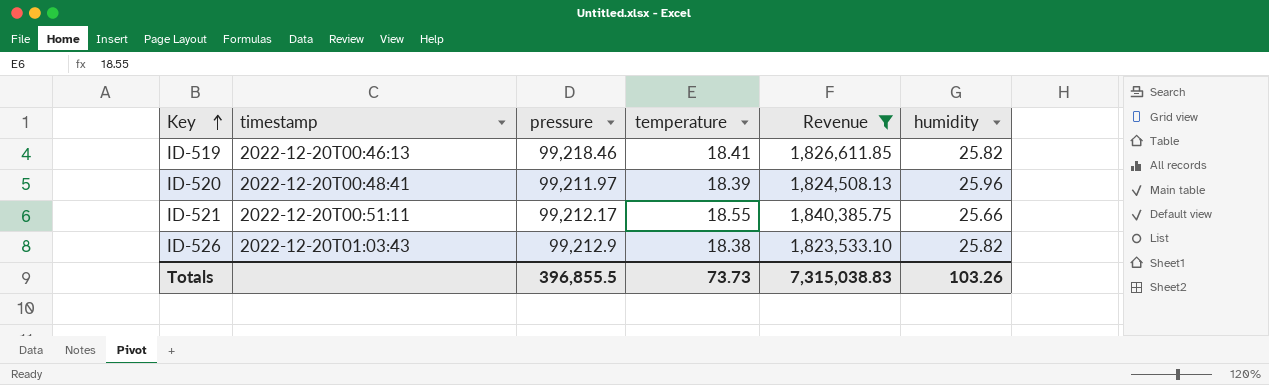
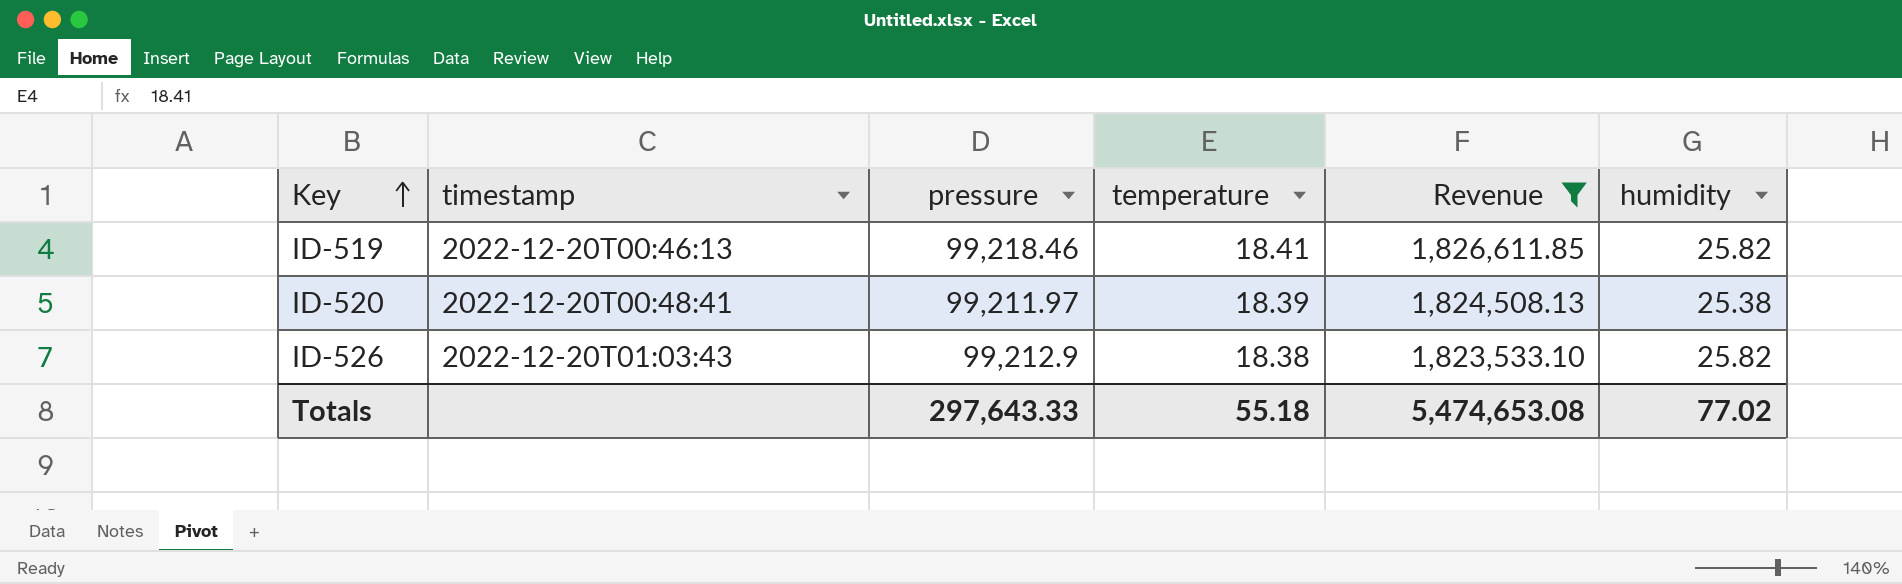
row ID-521: 2022-12-20T00:51:11 | 99,212.17 | 18.55 | 1,840,385.75 | 25.66 -> none
ID-520 | humidity: 25.96 -> 25.38
Totals | pressure: 396,855.5 -> 297,643.33
Totals | temperature: 73.73 -> 55.18
Totals | Revenue: 7,315,038.83 -> 5,474,653.08
Totals | humidity: 103.26 -> 77.02

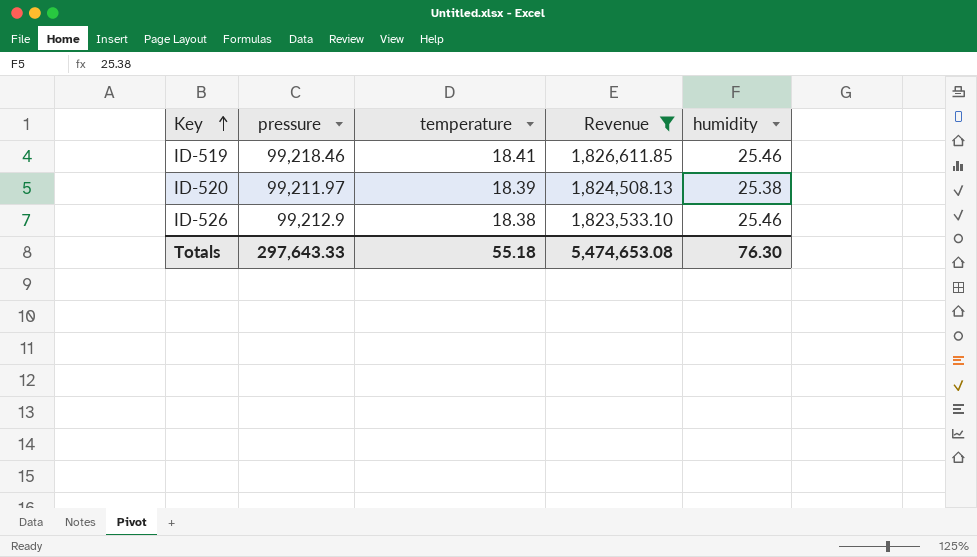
column timestamp | position: 2 -> none
ID-519 | humidity: 25.82 -> 25.46
ID-526 | humidity: 25.82 -> 25.46
Totals | humidity: 77.02 -> 76.30

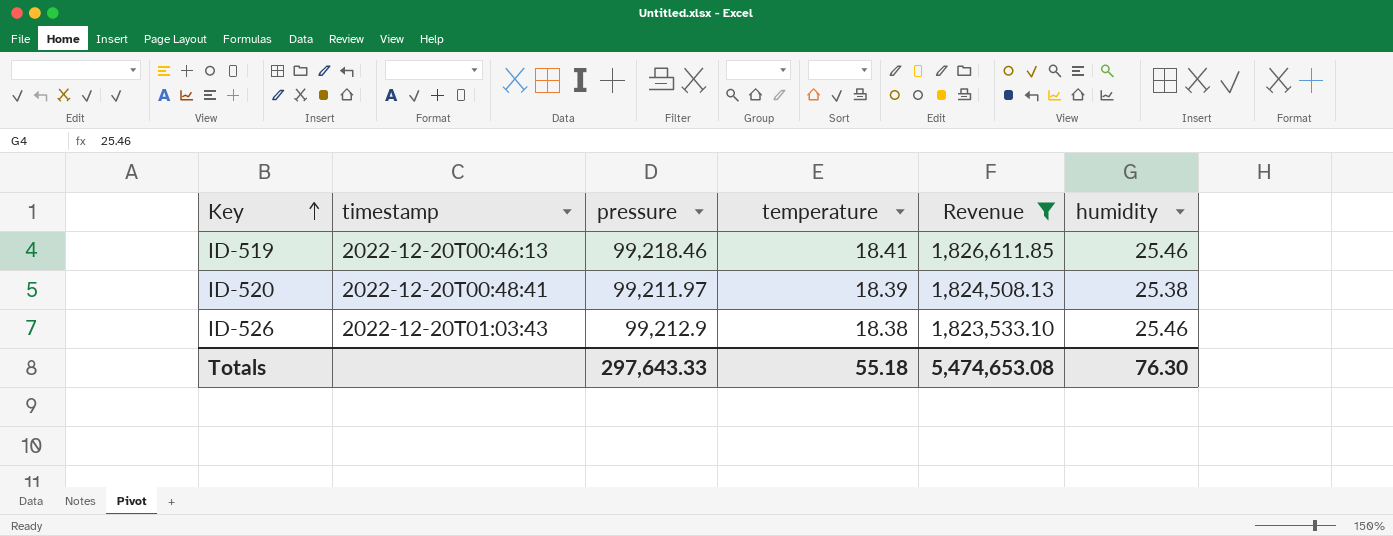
column timestamp | position: none -> 2

